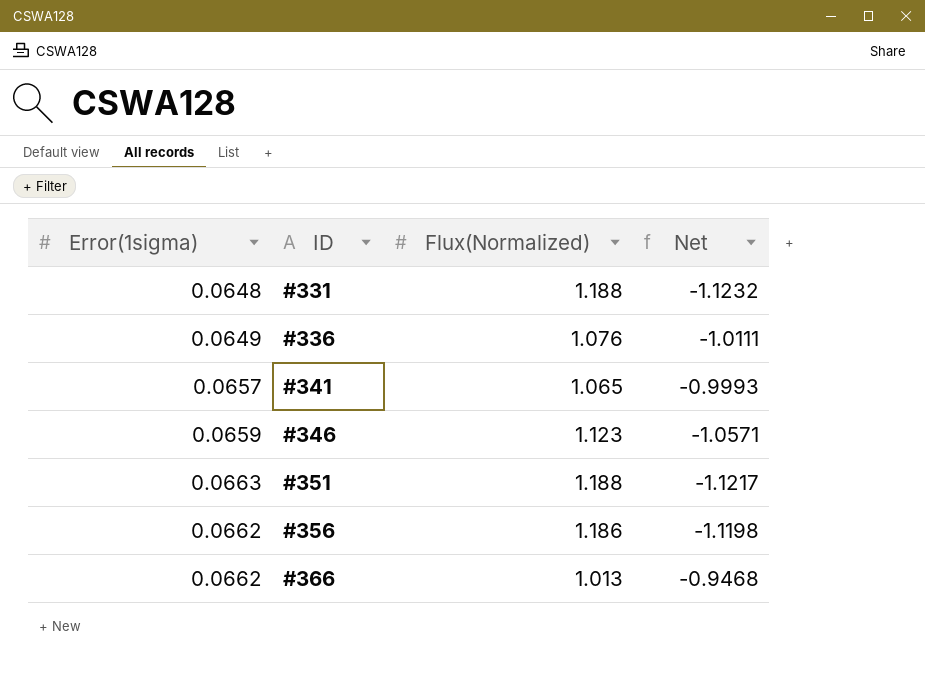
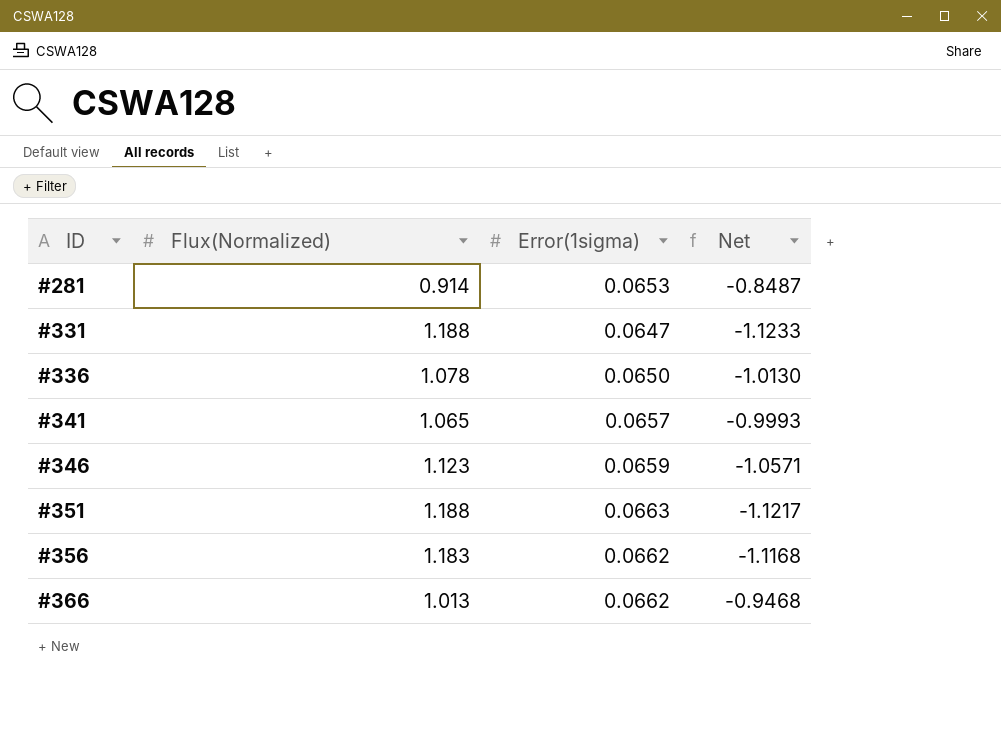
column Error(1sigma) | position: 1 -> 3
row #281: none -> 0.914 | 0.0653 | -0.8487
#331 | Error(1sigma): 0.0648 -> 0.0647
#331 | Net: -1.1232 -> -1.1233
#336 | Flux(Normalized): 1.076 -> 1.078
#336 | Error(1sigma): 0.0649 -> 0.0650
#336 | Net: -1.0111 -> -1.0130
#356 | Flux(Normalized): 1.186 -> 1.183
#356 | Net: -1.1198 -> -1.1168

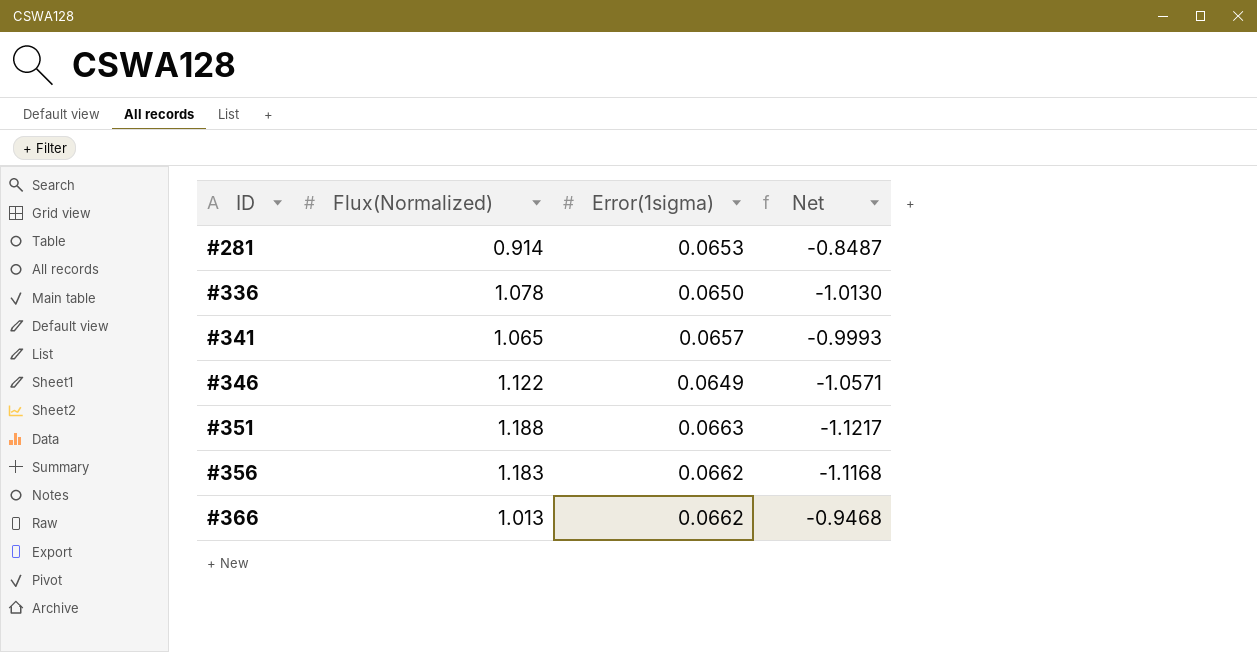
row #331: 1.188 | 0.0647 | -1.1233 -> none
#346 | Flux(Normalized): 1.123 -> 1.122
#346 | Error(1sigma): 0.0659 -> 0.0649

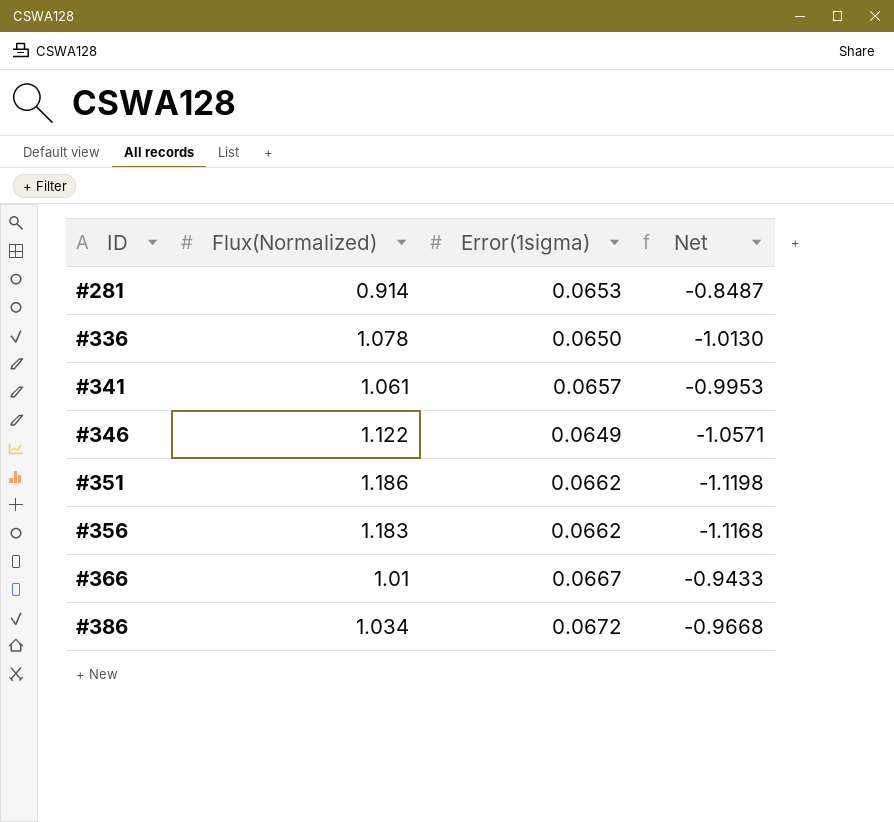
#341 | Flux(Normalized): 1.065 -> 1.061
#341 | Net: -0.9993 -> -0.9953
#351 | Flux(Normalized): 1.188 -> 1.186
#351 | Error(1sigma): 0.0663 -> 0.0662
#351 | Net: -1.1217 -> -1.1198
#366 | Flux(Normalized): 1.013 -> 1.01
#366 | Error(1sigma): 0.0662 -> 0.0667
#366 | Net: -0.9468 -> -0.9433
row #386: none -> 1.034 | 0.0672 | -0.9668

